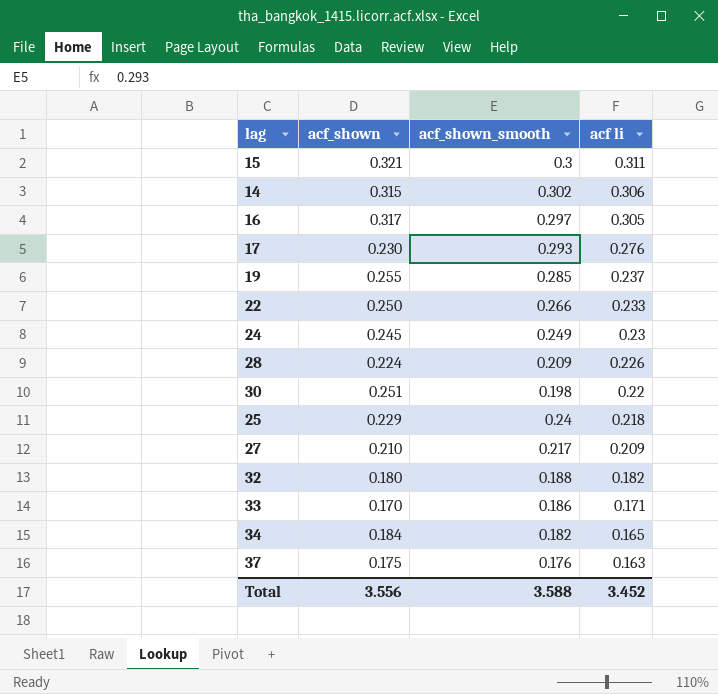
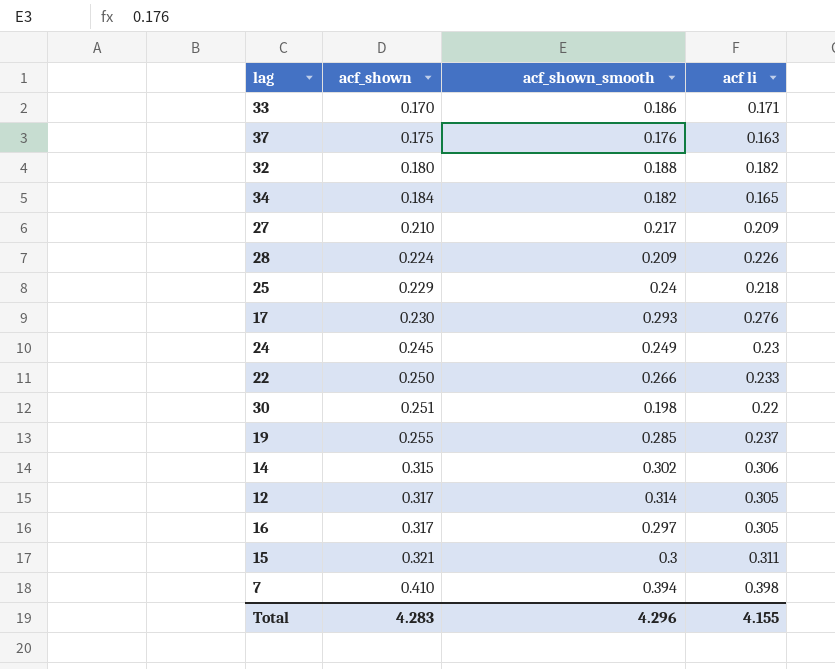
row order: acf li descending -> acf_shown ascending
row 12: none -> 0.317 | 0.314 | 0.305
row 7: none -> 0.410 | 0.394 | 0.398
Total | acf_shown: 3.556 -> 4.283
Total | acf_shown_smooth: 3.588 -> 4.296
Total | acf li: 3.452 -> 4.155

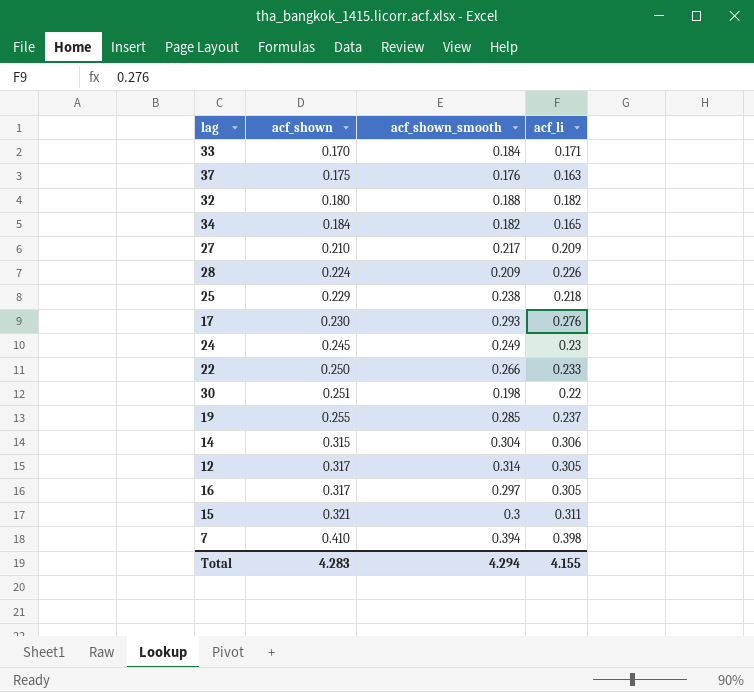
column name: acf li -> acf_li
33 | acf_shown_smooth: 0.186 -> 0.184
25 | acf_shown_smooth: 0.24 -> 0.238
14 | acf_shown_smooth: 0.302 -> 0.304
Total | acf_shown_smooth: 4.296 -> 4.294

